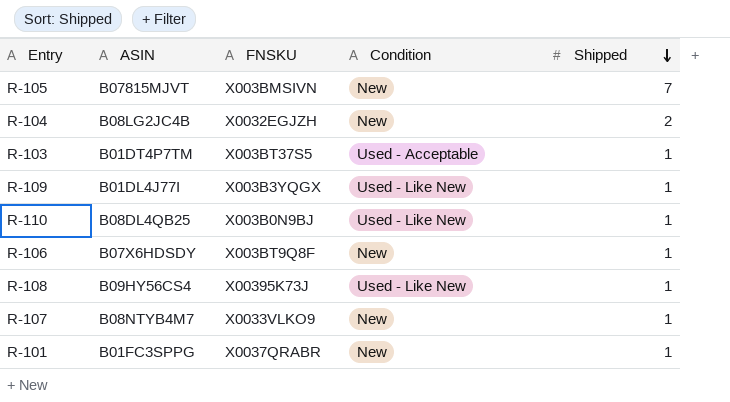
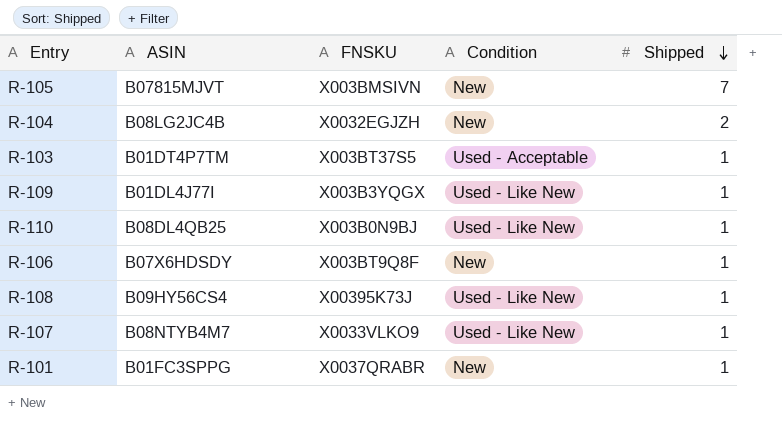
R-107 | Condition: New -> Used - Like New

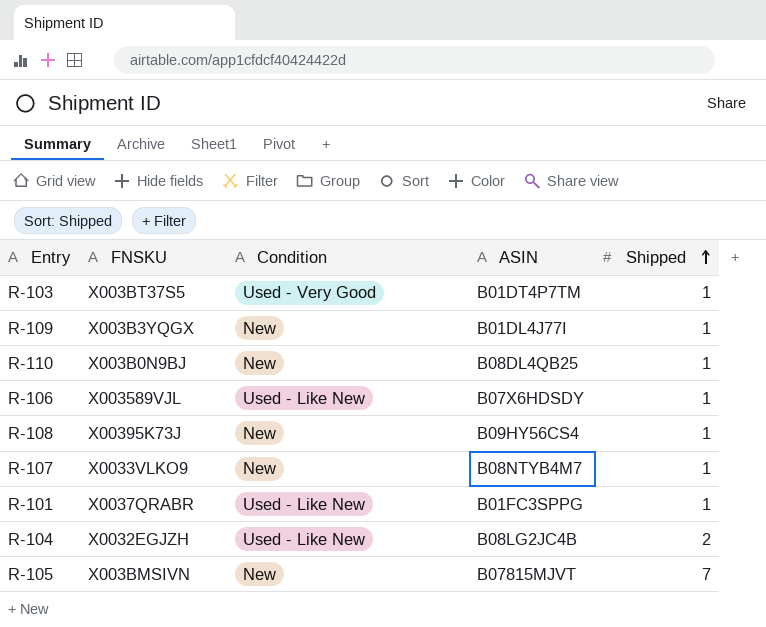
row order: Shipped descending -> Shipped ascending
column ASIN | position: 2 -> 4
R-103 | Condition: Used - Acceptable -> Used - Very Good
R-109 | Condition: Used - Like New -> New
R-110 | Condition: Used - Like New -> New
R-106 | FNSKU: X003BT9Q8F -> X003589VJL
R-106 | Condition: New -> Used - Like New
R-108 | Condition: Used - Like New -> New
R-107 | Condition: Used - Like New -> New
R-101 | Condition: New -> Used - Like New
R-104 | Condition: New -> Used - Like New

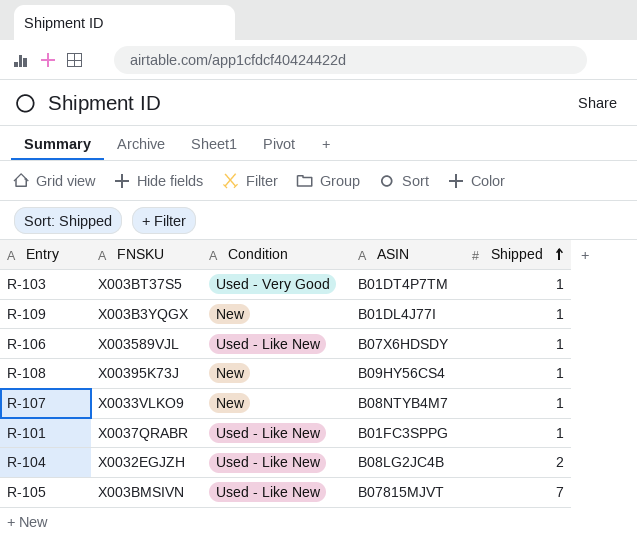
row R-110: X003B0N9BJ | New | B08DL4QB25 | 1 -> none
R-105 | Condition: New -> Used - Like New

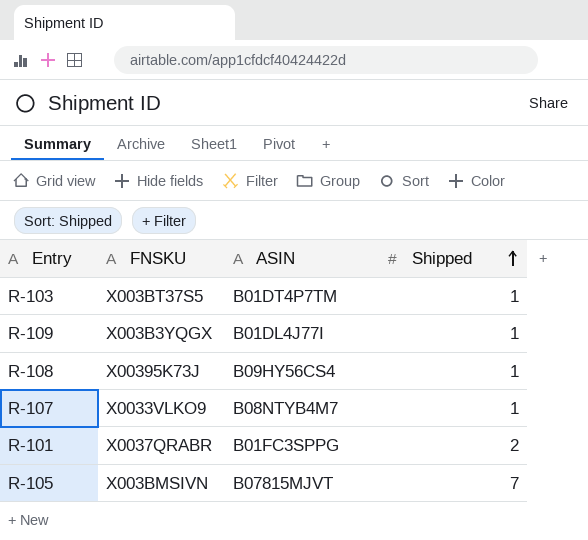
column Condition | position: 3 -> none
row R-106: X003589VJL | Used - Like New | B07X6HDSDY | 1 -> none
row R-104: X0032EGJZH | Used - Like New | B08LG2JC4B | 2 -> none
R-101 | Shipped: 1 -> 2

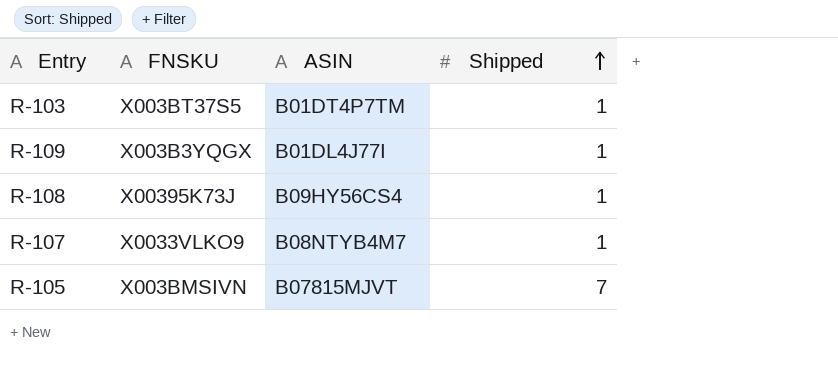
row R-101: X0037QRABR | B01FC3SPPG | 2 -> none

